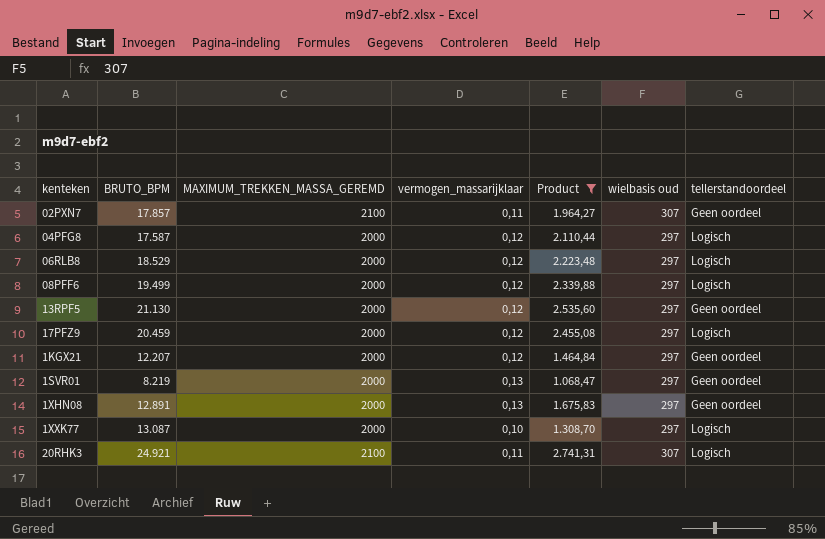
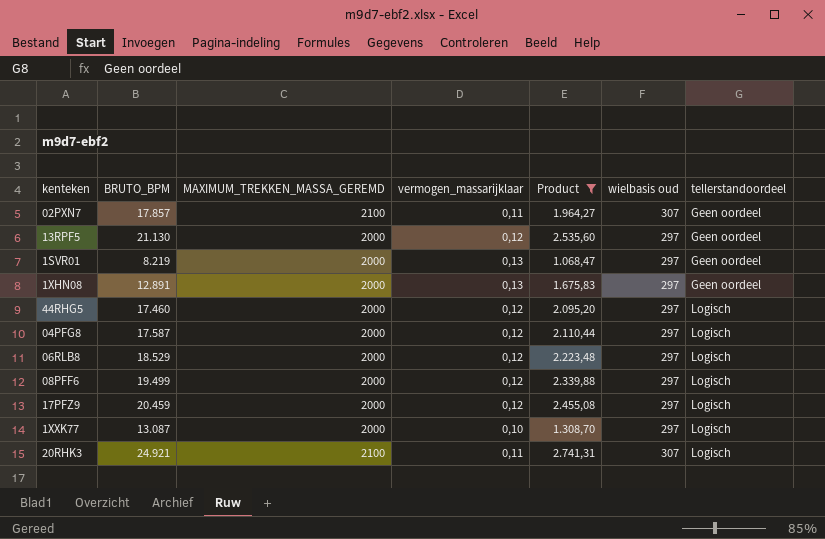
row order: none -> tellerstandoordeel ascending
row 1KGX21: 12.207 | 2000 | 0,12 | 1.464,84 | 297 | Geen oordeel -> none
row 44RHG5: none -> 17.460 | 2000 | 0,12 | 2.095,20 | 297 | Logisch

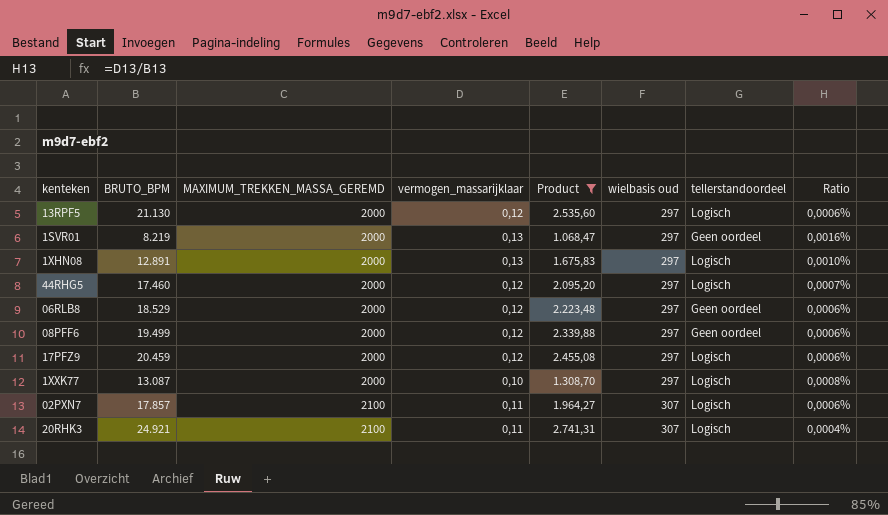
row order: tellerstandoordeel ascending -> MAXIMUM_TREKKEN_MASSA_GEREMD ascending
column Ratio | formula: none -> [vermogen_massarijklaar] / [BRUTO_BPM]
row 04PFG8: 17.587 | 2000 | 0,12 | 2.110,44 | 297 | Logisch -> none
13RPF5 | tellerstandoordeel: Geen oordeel -> Logisch
1XHN08 | tellerstandoordeel: Geen oordeel -> Logisch
06RLB8 | tellerstandoordeel: Logisch -> Geen oordeel
08PFF6 | tellerstandoordeel: Logisch -> Geen oordeel
02PXN7 | tellerstandoordeel: Geen oordeel -> Logisch

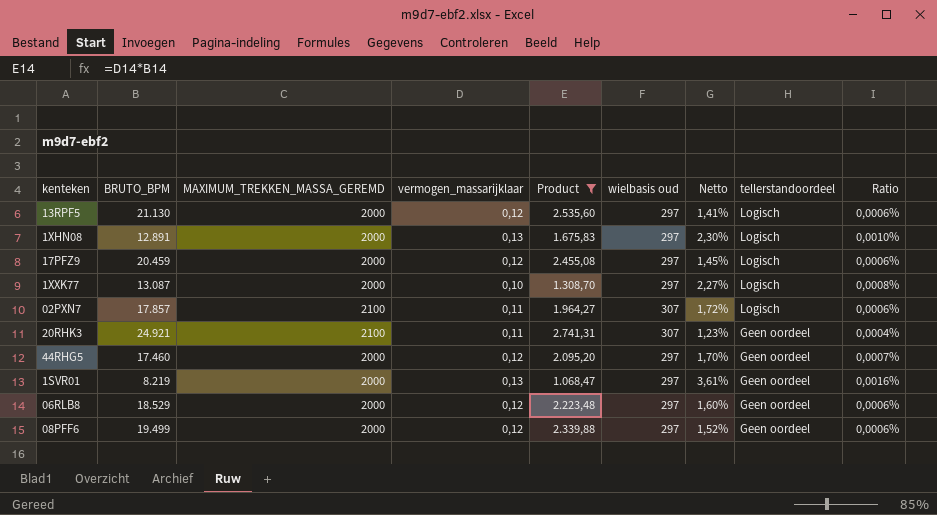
row order: MAXIMUM_TREKKEN_MASSA_GEREMD ascending -> tellerstandoordeel descending
column Netto | formula: none -> [wielbasis oud] / [BRUTO_BPM]
20RHK3 | tellerstandoordeel: Logisch -> Geen oordeel
44RHG5 | tellerstandoordeel: Logisch -> Geen oordeel

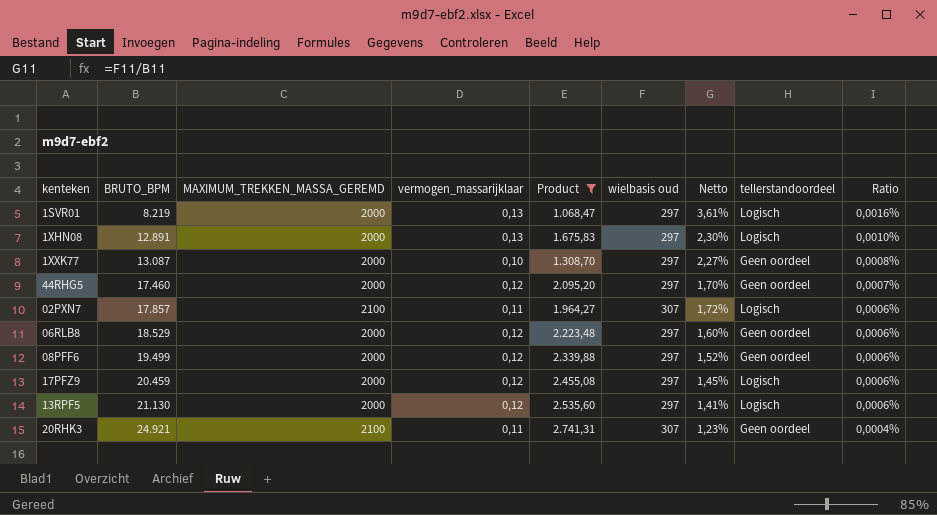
row order: tellerstandoordeel descending -> BRUTO_BPM ascending
1SVR01 | tellerstandoordeel: Geen oordeel -> Logisch
1XXK77 | tellerstandoordeel: Logisch -> Geen oordeel

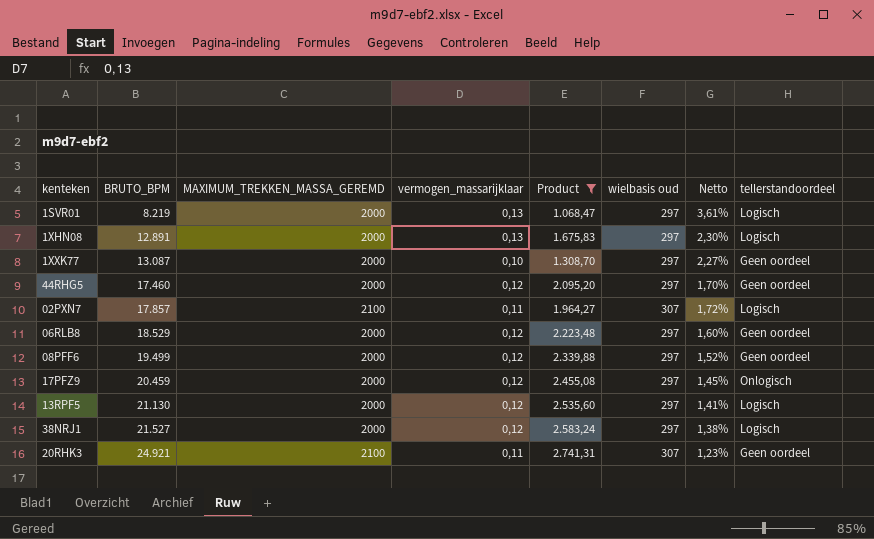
column Ratio | formula: [vermogen_massarijklaar] / [BRUTO_BPM] -> none
17PFZ9 | tellerstandoordeel: Logisch -> Onlogisch
row 38NRJ1: none -> 21.527 | 2000 | 0,12 | 2.583,24 | 297 | 1,38% | Logisch

